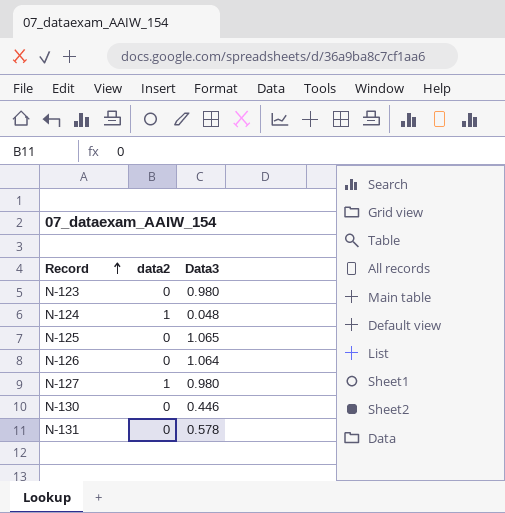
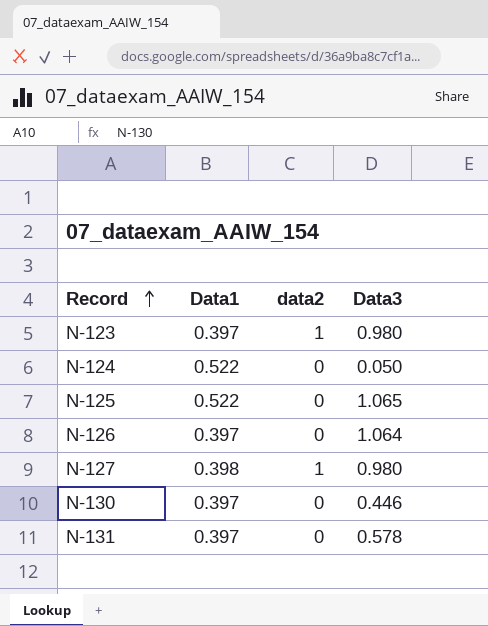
column Data1 | position: none -> 2
N-123 | data2: 0 -> 1
N-124 | data2: 1 -> 0
N-124 | Data3: 0.048 -> 0.050

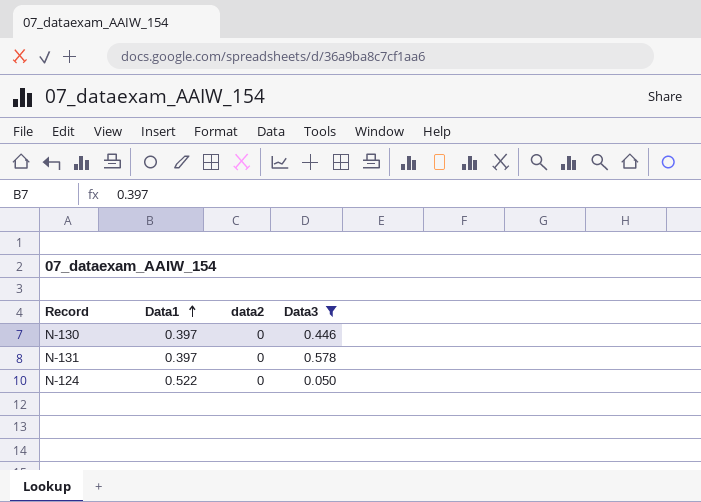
filter: none -> Data3 <= 0.578
row order: Record ascending -> Data1 ascending

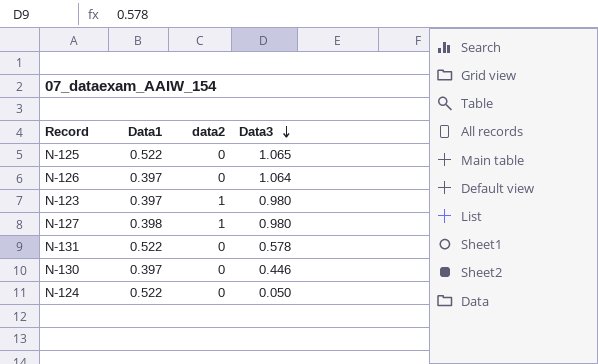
filter: Data3 <= 0.578 -> none
row order: Data1 ascending -> Data3 descending
N-131 | Data1: 0.397 -> 0.522

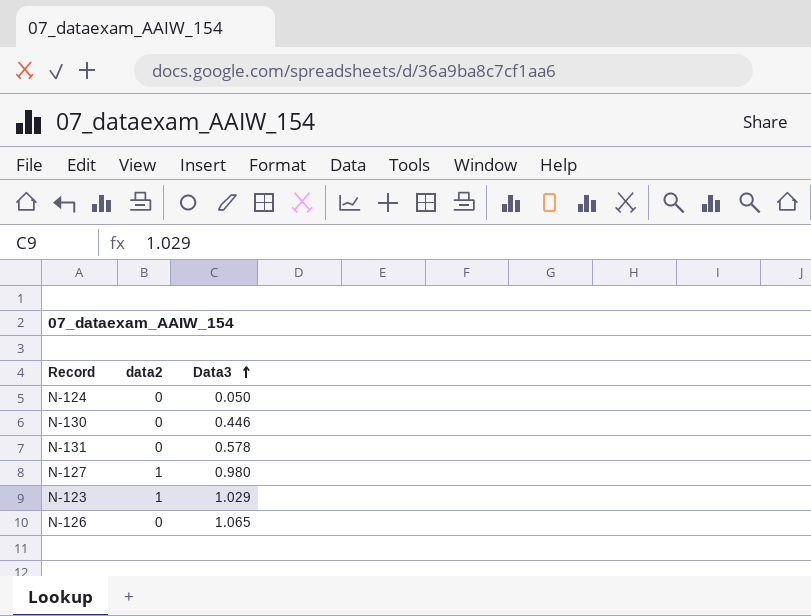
row order: Data3 descending -> Data3 ascending
column Data1 | position: 2 -> none
row N-125: 0.522 | 0 | 1.065 -> none
N-123 | Data3: 0.980 -> 1.029
N-126 | Data3: 1.064 -> 1.065

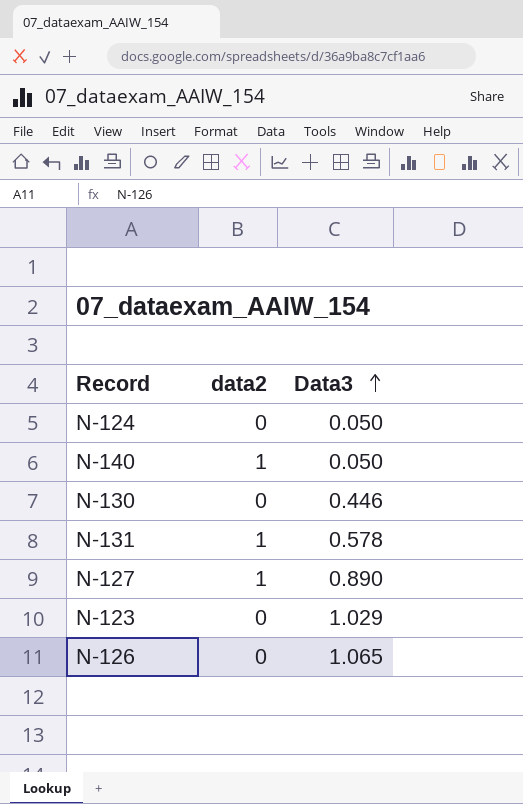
row N-140: none -> 1 | 0.050
N-131 | data2: 0 -> 1
N-127 | Data3: 0.980 -> 0.890
N-123 | data2: 1 -> 0

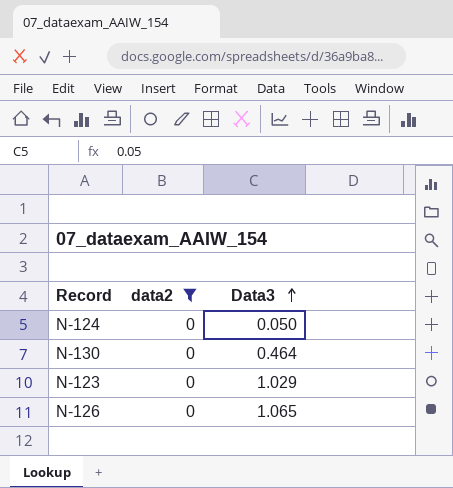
filter: none -> data2 = 0
N-130 | Data3: 0.446 -> 0.464

